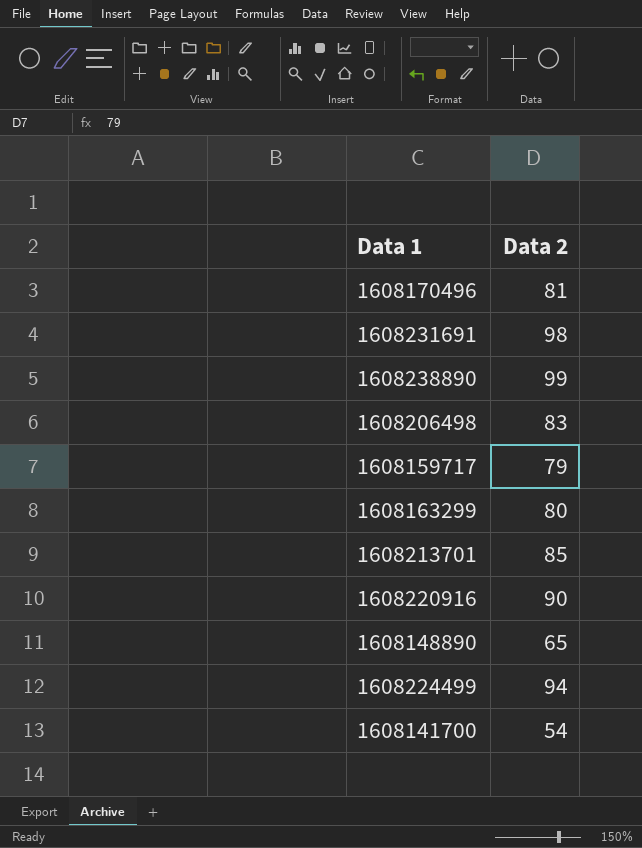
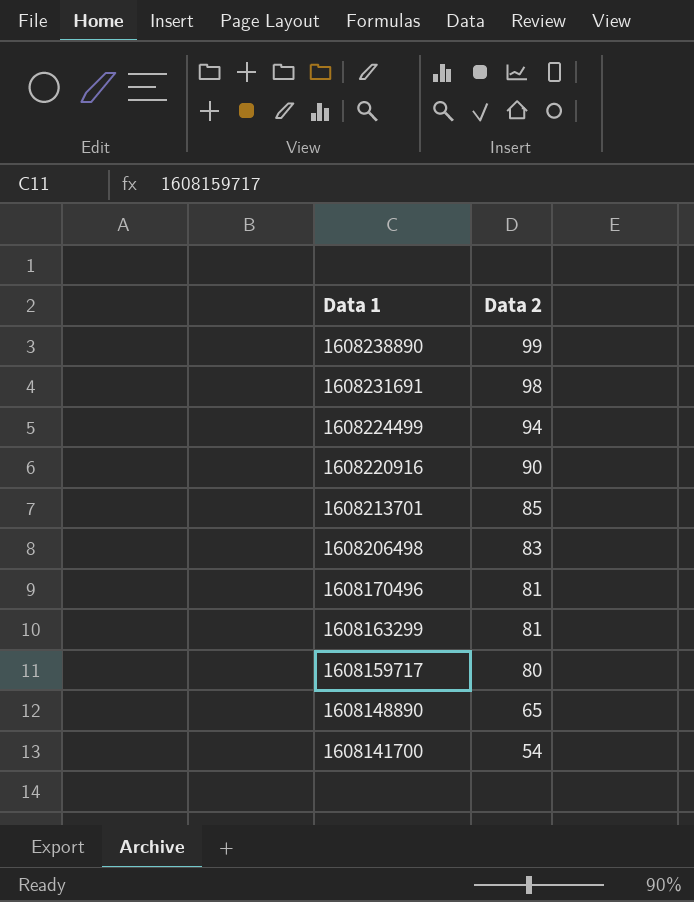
row order: none -> Data 1 descending
1608163299 | Data 2: 80 -> 81
1608159717 | Data 2: 79 -> 80

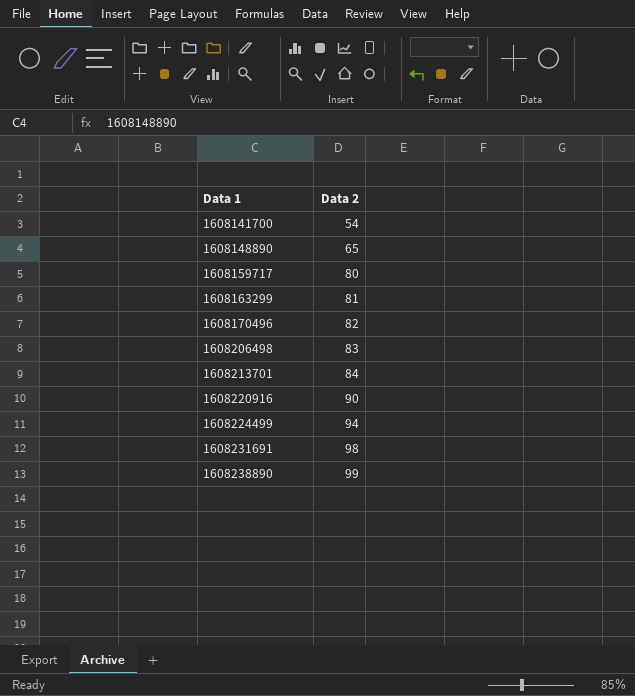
row order: Data 1 descending -> Data 1 ascending
1608170496 | Data 2: 81 -> 82
1608213701 | Data 2: 85 -> 84

